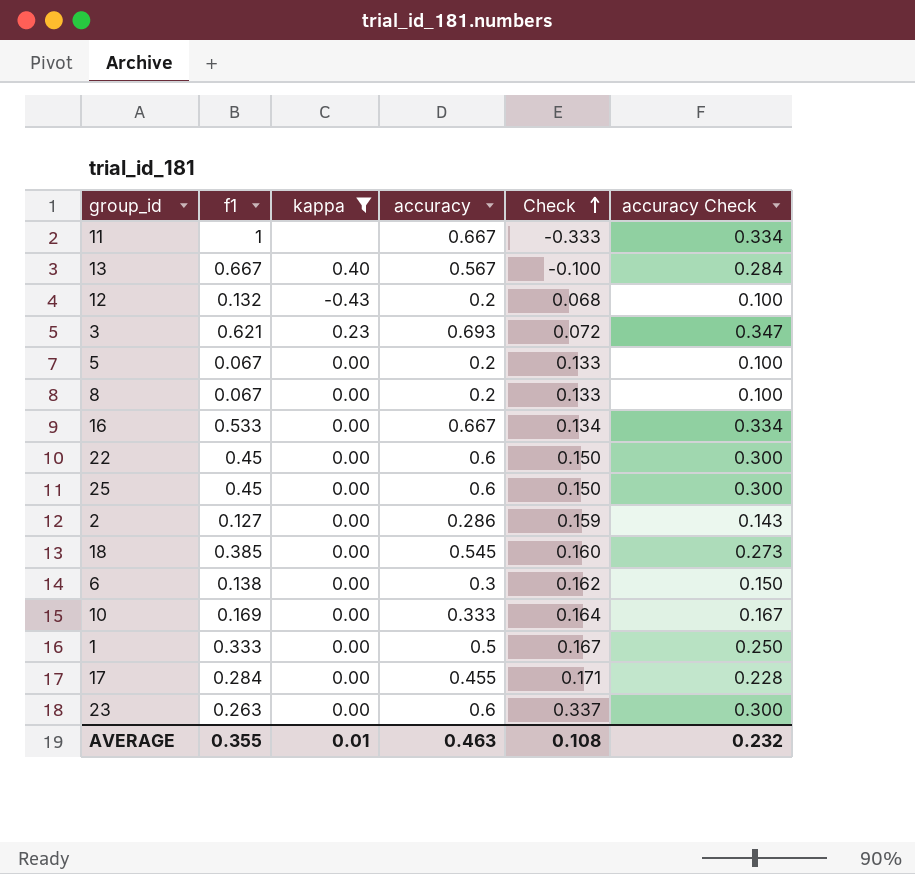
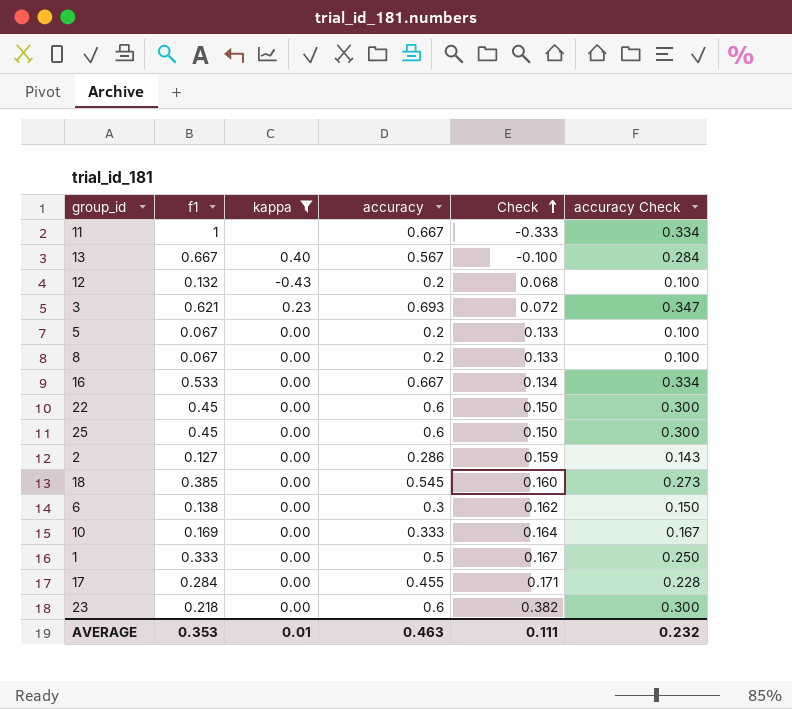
23 | f1: 0.263 -> 0.218
23 | Check: 0.337 -> 0.382
AVERAGE | f1: 0.355 -> 0.353
AVERAGE | Check: 0.108 -> 0.111

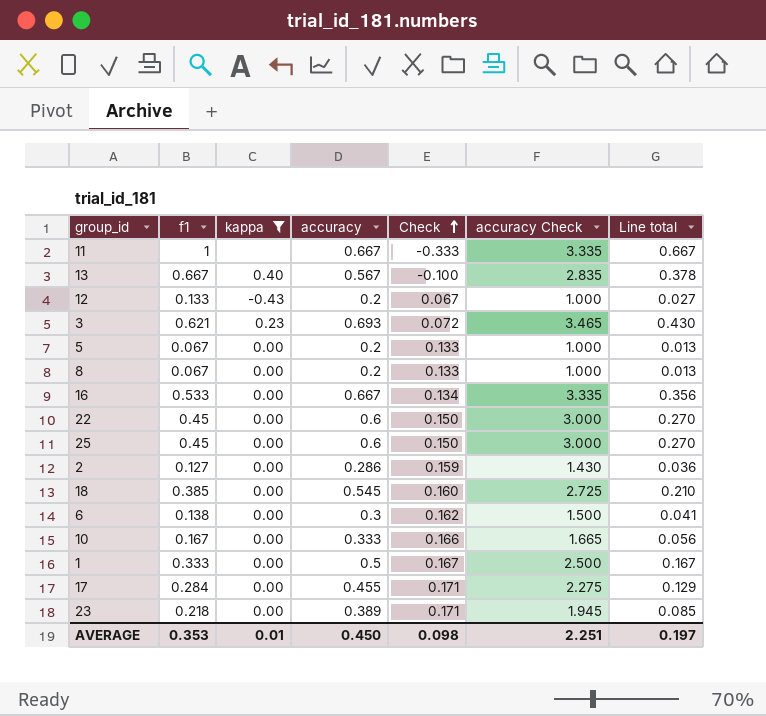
column accuracy Check | formula: [accuracy] * 0.5 -> [accuracy] * 5
column Line total | formula: none -> [f1] * [accuracy]
12 | f1: 0.132 -> 0.133
12 | Check: 0.068 -> 0.067
10 | f1: 0.169 -> 0.167
10 | Check: 0.164 -> 0.166
23 | accuracy: 0.6 -> 0.389
23 | Check: 0.382 -> 0.171
AVERAGE | accuracy: 0.463 -> 0.450
AVERAGE | Check: 0.111 -> 0.098
AVERAGE | accuracy Check: 0.232 -> 2.251

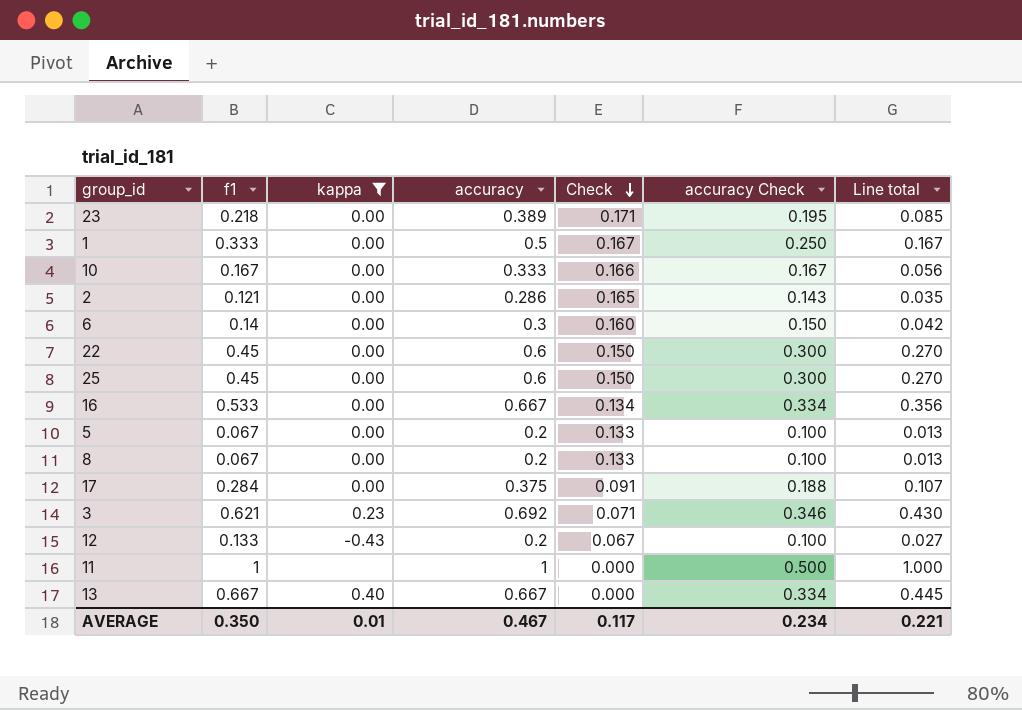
row order: Check ascending -> Check descending
column accuracy Check | formula: [accuracy] * 5 -> [accuracy] * 0.5
row 18: 0.385 | 0.00 | 0.545 | 0.160 | 2.725 | 0.210 -> none
2 | f1: 0.127 -> 0.121
2 | Check: 0.159 -> 0.165
2 | Line total: 0.036 -> 0.035
6 | f1: 0.138 -> 0.14
6 | Check: 0.162 -> 0.160
6 | Line total: 0.041 -> 0.042
17 | accuracy: 0.455 -> 0.375
17 | Check: 0.171 -> 0.091
17 | Line total: 0.129 -> 0.107
3 | accuracy: 0.693 -> 0.692
3 | Check: 0.072 -> 0.071
11 | accuracy: 0.667 -> 1
11 | Check: -0.333 -> 0.000
11 | Line total: 0.667 -> 1.000
13 | accuracy: 0.567 -> 0.667
13 | Check: -0.100 -> 0.000
13 | Line total: 0.378 -> 0.445
AVERAGE | f1: 0.353 -> 0.350
AVERAGE | accuracy: 0.450 -> 0.467
AVERAGE | Check: 0.098 -> 0.117
AVERAGE | accuracy Check: 2.251 -> 0.234
AVERAGE | Line total: 0.197 -> 0.221

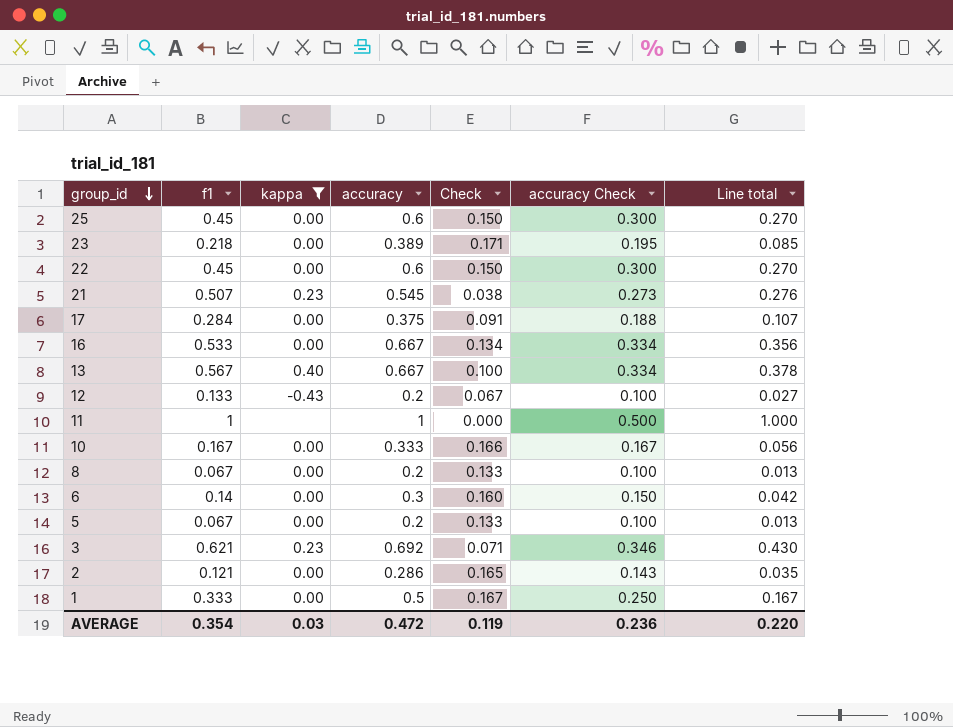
row order: Check descending -> group_id descending
row 21: none -> 0.507 | 0.23 | 0.545 | 0.038 | 0.273 | 0.276
13 | f1: 0.667 -> 0.567
13 | Check: 0.000 -> 0.100
13 | Line total: 0.445 -> 0.378
AVERAGE | f1: 0.350 -> 0.354
AVERAGE | kappa: 0.01 -> 0.03
AVERAGE | accuracy: 0.467 -> 0.472
AVERAGE | Check: 0.117 -> 0.119
AVERAGE | accuracy Check: 0.234 -> 0.236
AVERAGE | Line total: 0.221 -> 0.220

